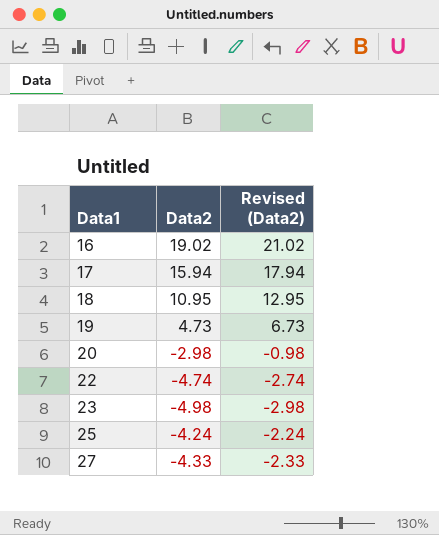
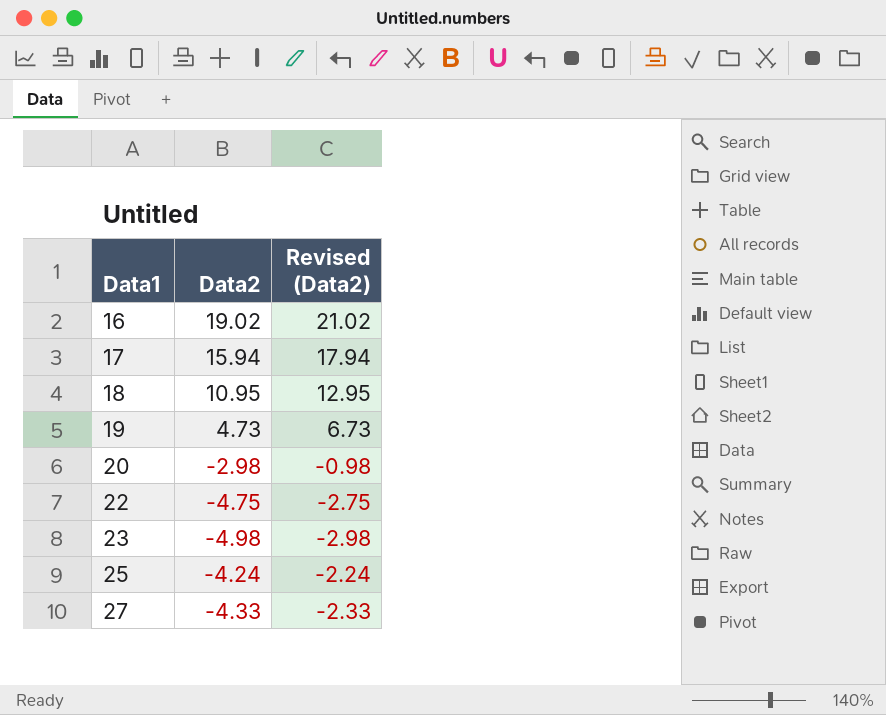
22 | Data2: -4.74 -> -4.75
22 | Revised (Data2): -2.74 -> -2.75

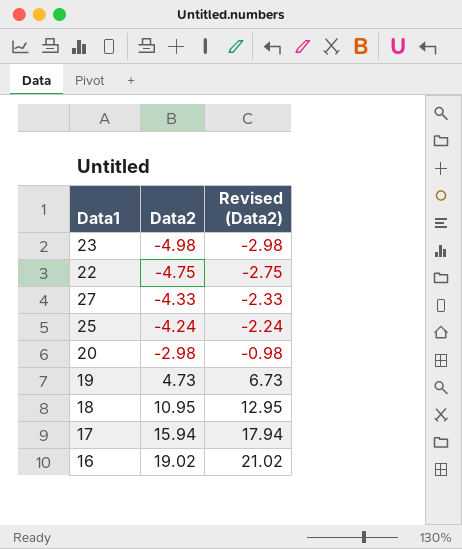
row order: Data1 ascending -> Data2 ascending

